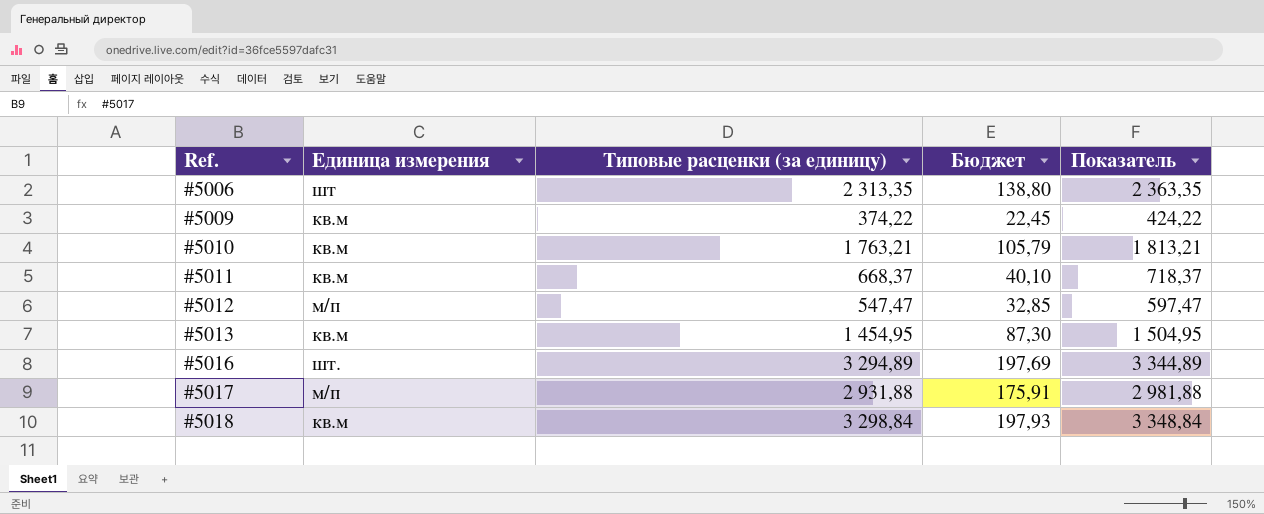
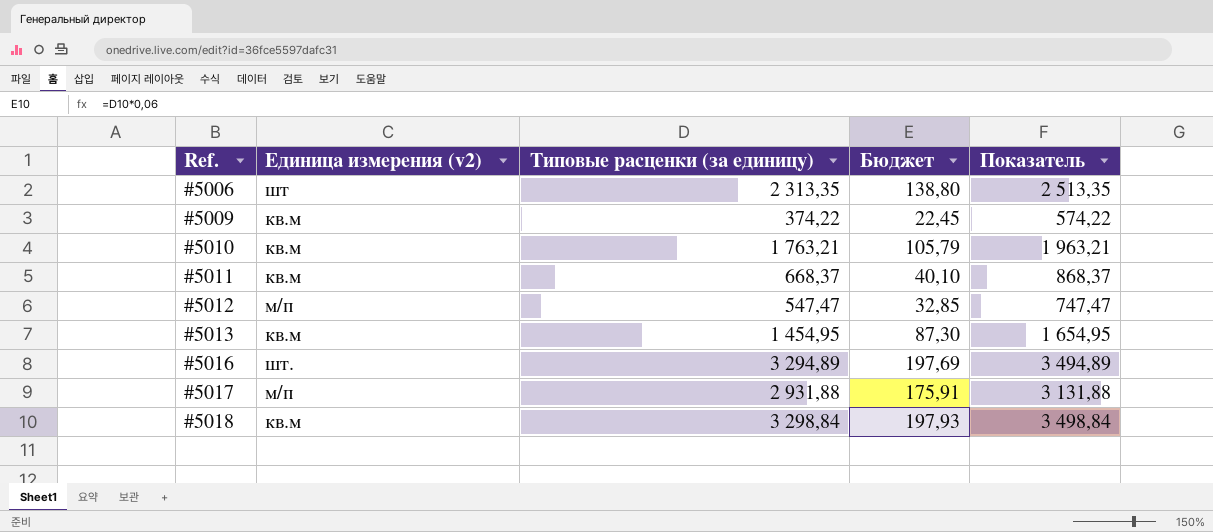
column name: Единица измерения -> Единица измерения (v2)
column Показатель | formula: [Типовые расценки (за единицу)] + 50 -> [Типовые расценки (за единицу)] + 200

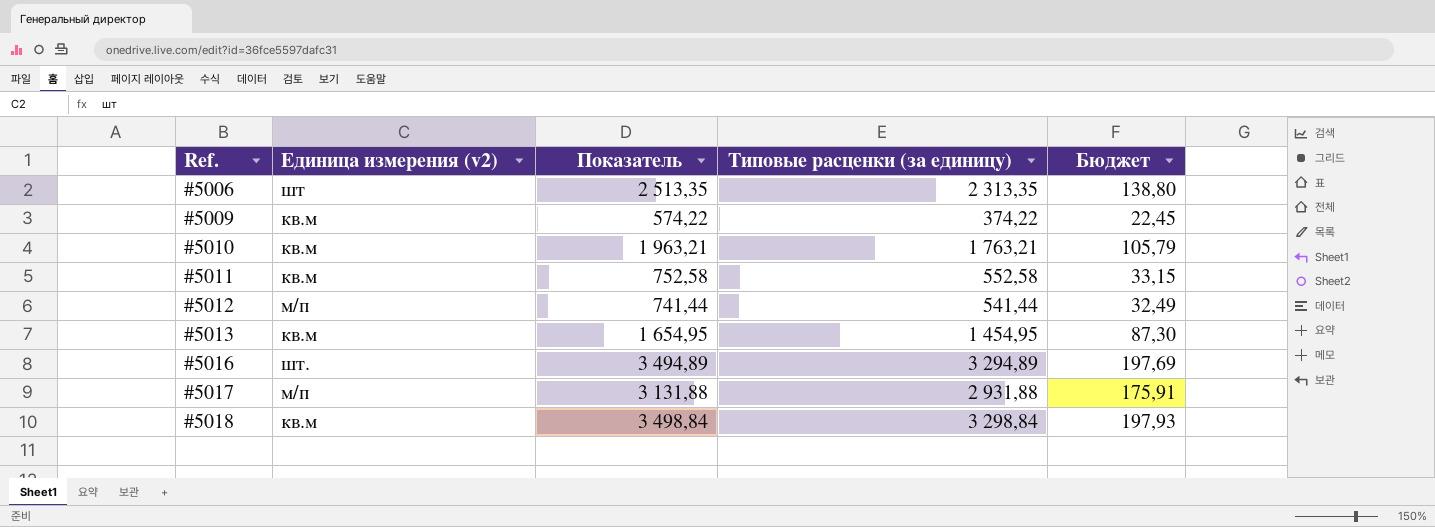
column Показатель | position: 5 -> 3
#5011 | Показатель: 868,37 -> 752,58
#5011 | Типовые расценки (за единицу): 668,37 -> 552,58
#5011 | Бюджет: 40,10 -> 33,15
#5012 | Показатель: 747,47 -> 741,44
#5012 | Типовые расценки (за единицу): 547,47 -> 541,44
#5012 | Бюджет: 32,85 -> 32,49

